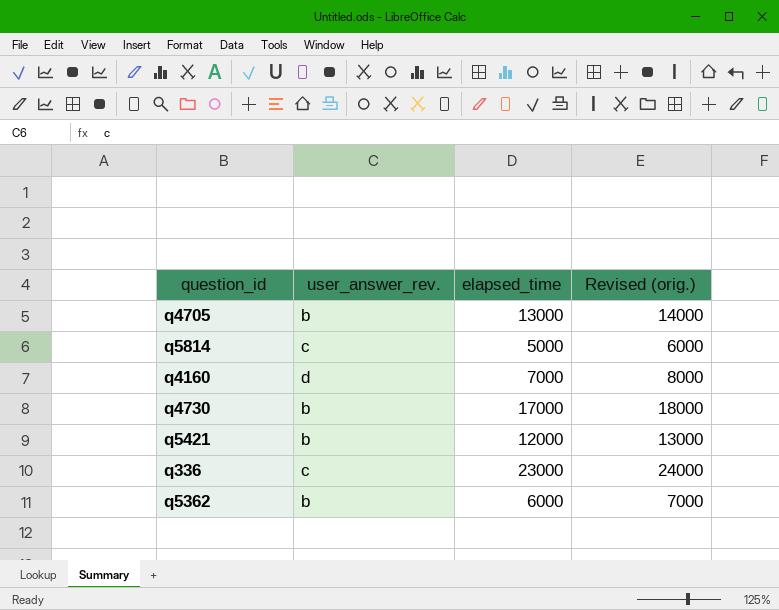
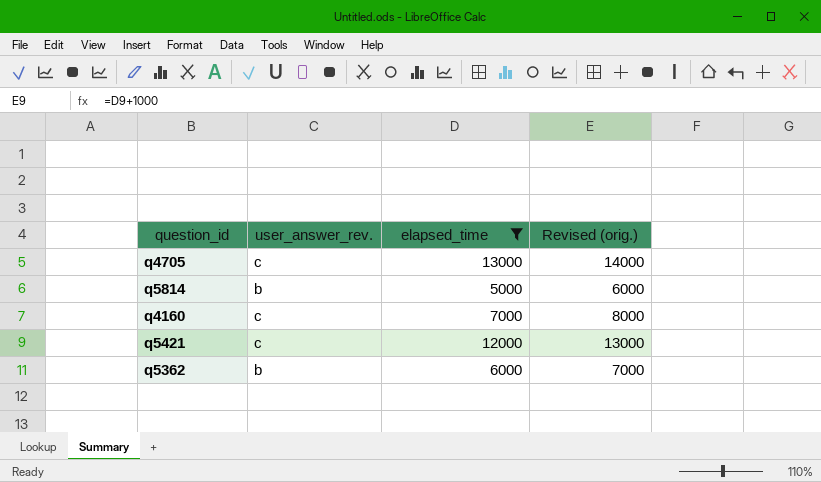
filter: none -> elapsed_time <= 13000
q4705 | user_answer_rev.: b -> c
q5814 | user_answer_rev.: c -> b
q4160 | user_answer_rev.: d -> c
q5421 | user_answer_rev.: b -> c

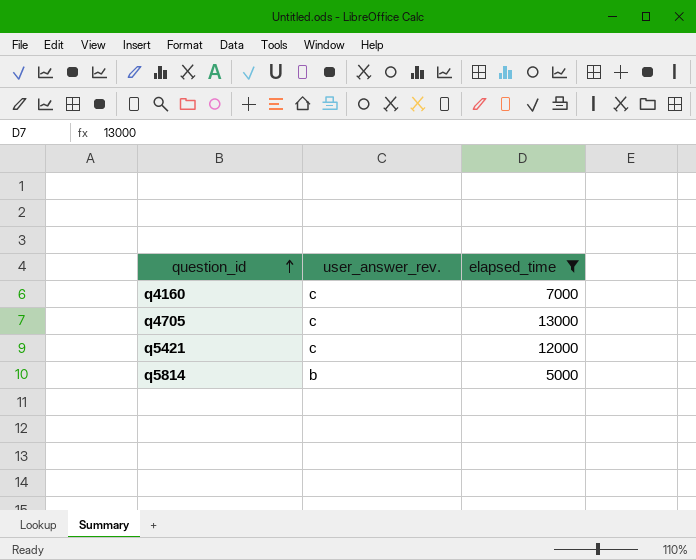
row order: none -> question_id ascending
column Revised (orig.) | formula: [elapsed_time] + 1000 -> none
row q5362: b | 6000 | 7000 -> none

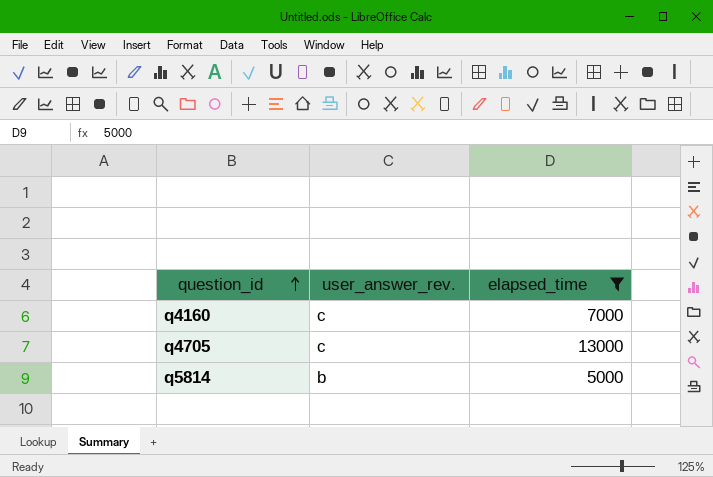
row q5421: c | 12000 -> none

